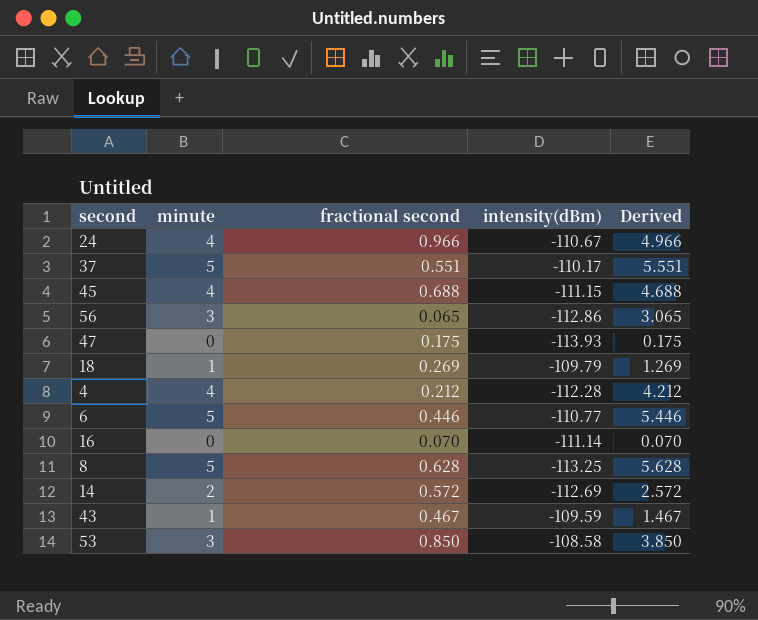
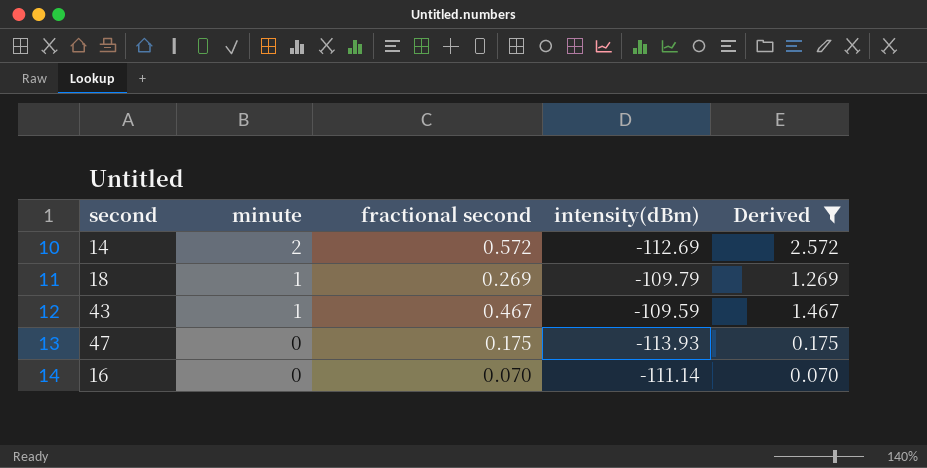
filter: none -> Derived <= 2.572
row order: none -> minute descending

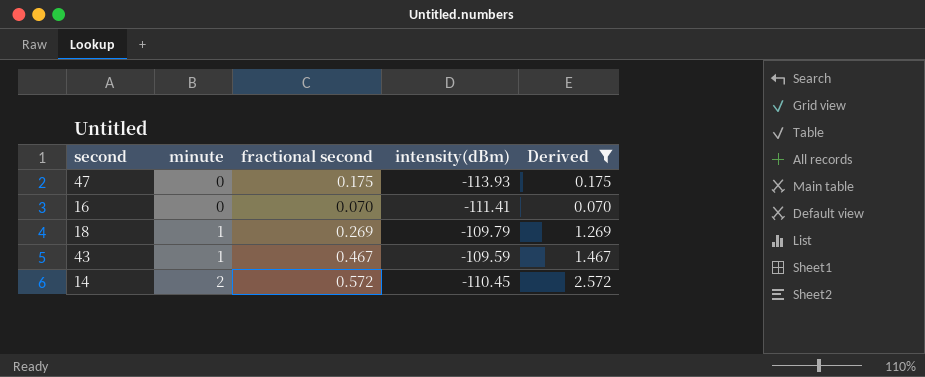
row order: minute descending -> minute ascending
16 | intensity(dBm): -111.14 -> -111.41
14 | intensity(dBm): -112.69 -> -110.45

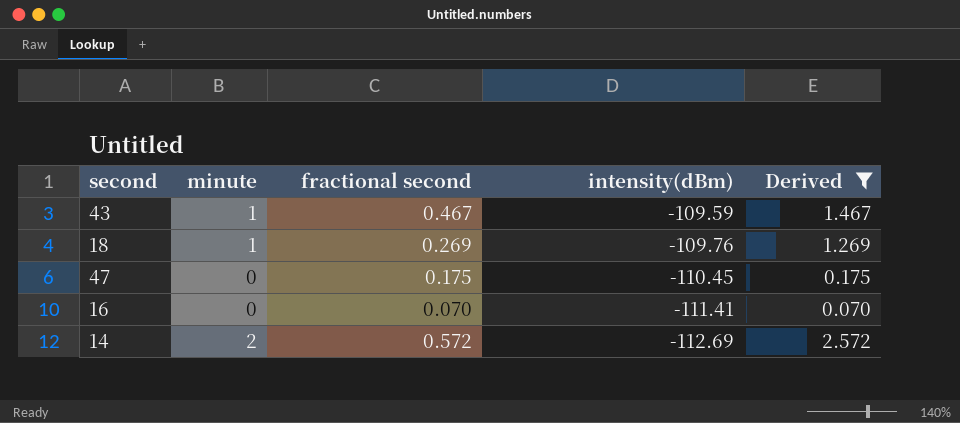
row order: minute ascending -> intensity(dBm) descending
18 | intensity(dBm): -109.79 -> -109.76
47 | intensity(dBm): -113.93 -> -110.45
14 | intensity(dBm): -110.45 -> -112.69

